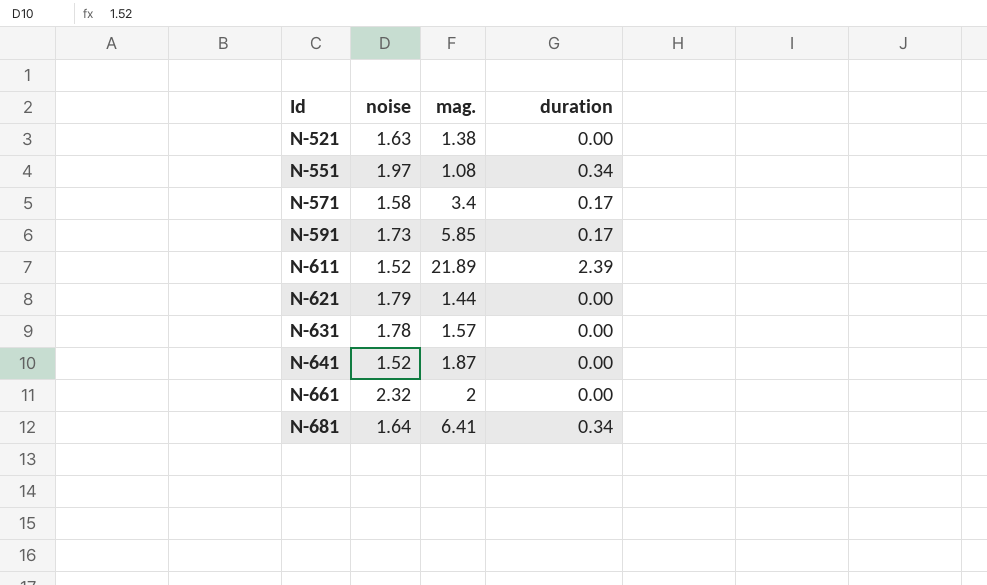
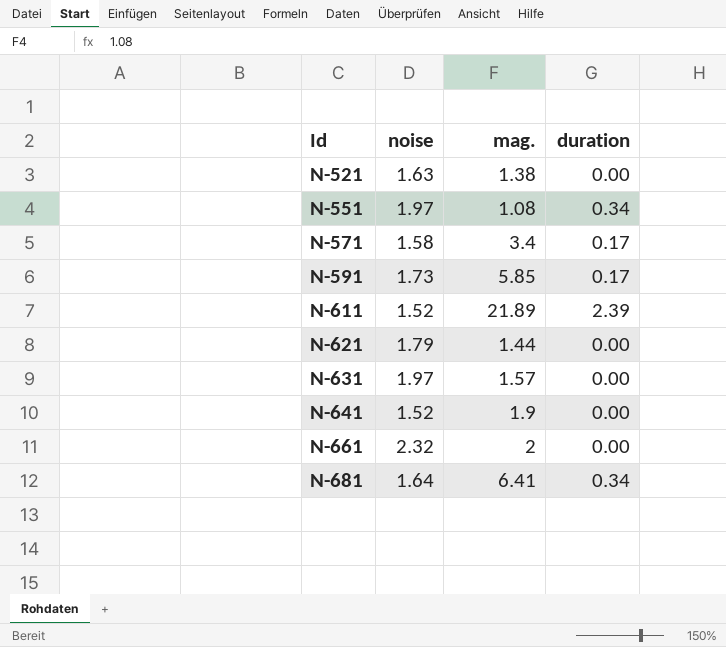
N-631 | noise: 1.78 -> 1.97
N-641 | mag.: 1.87 -> 1.9

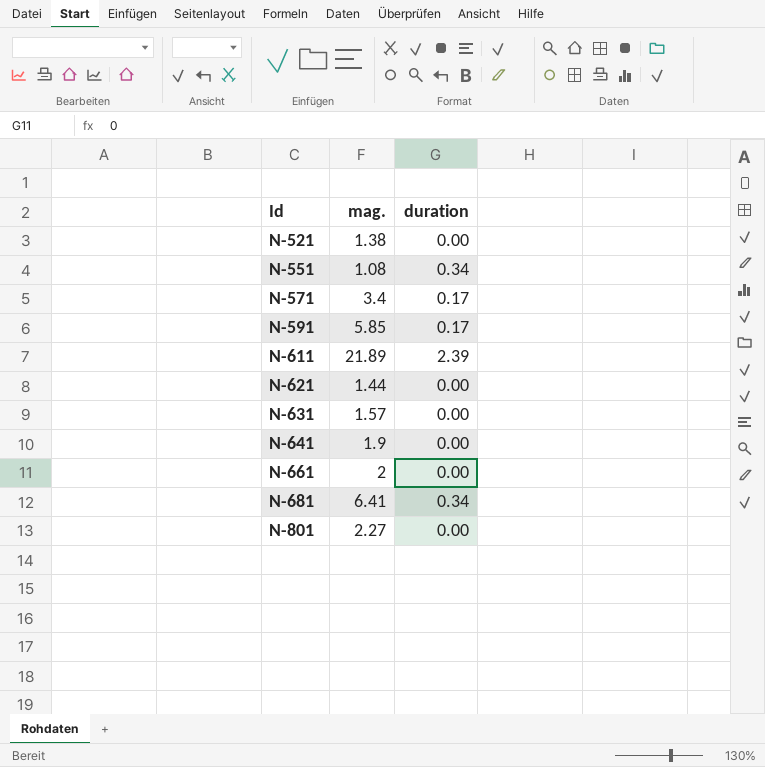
column noise | position: 2 -> none
row N-801: none -> 2.27 | 0.00

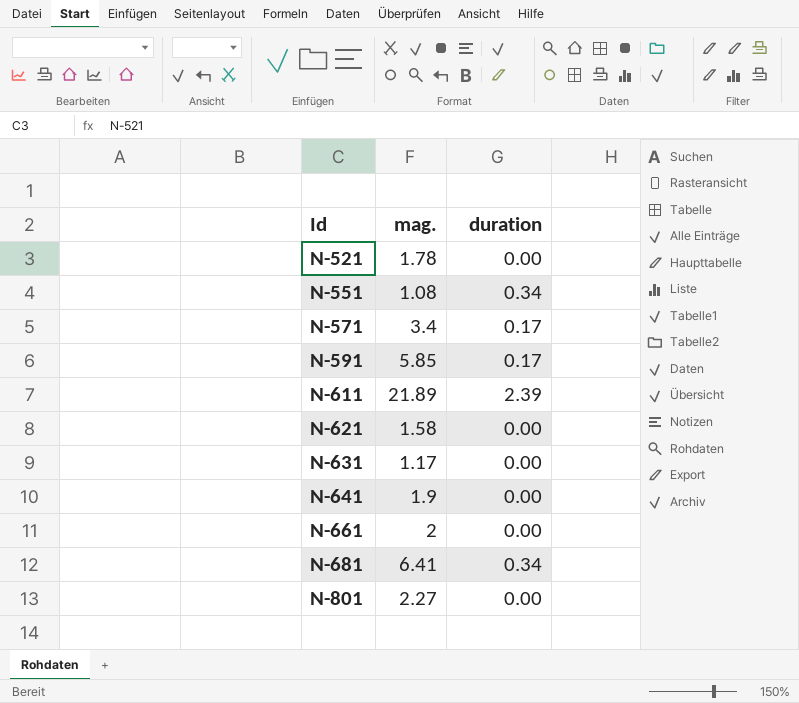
N-521 | mag.: 1.38 -> 1.78
N-621 | mag.: 1.44 -> 1.58
N-631 | mag.: 1.57 -> 1.17

